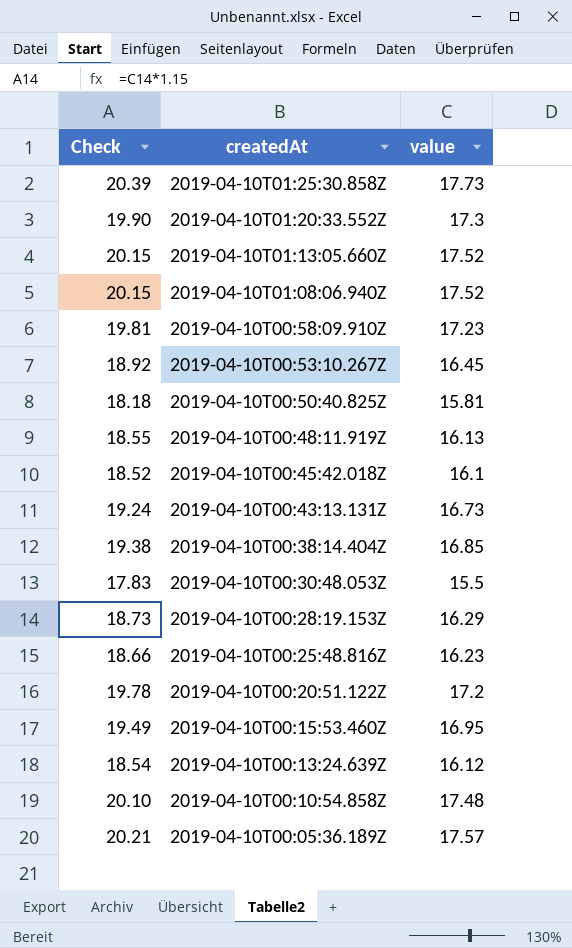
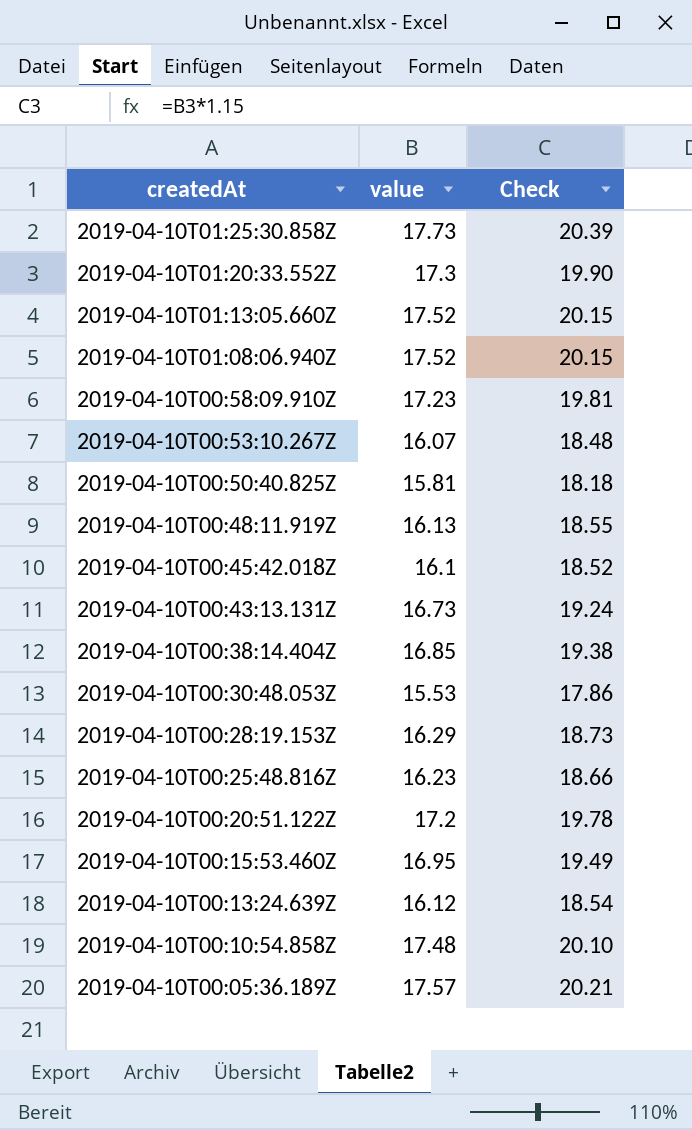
column Check | position: 1 -> 3
2019-04-10T00:53:10.267Z | value: 16.45 -> 16.07
2019-04-10T00:53:10.267Z | Check: 18.92 -> 18.48
2019-04-10T00:30:48.053Z | value: 15.5 -> 15.53
2019-04-10T00:30:48.053Z | Check: 17.83 -> 17.86

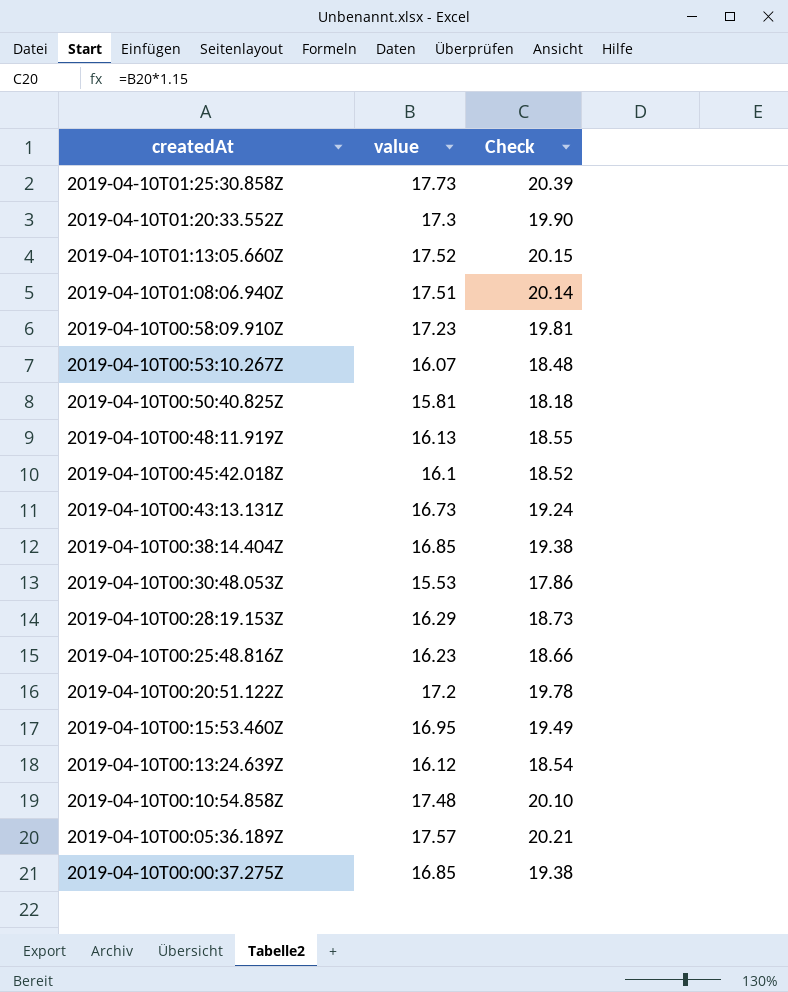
2019-04-10T01:08:06.940Z | value: 17.52 -> 17.51
2019-04-10T01:08:06.940Z | Check: 20.15 -> 20.14
row 2019-04-10T00:00:37.275Z: none -> 16.85 | 19.38

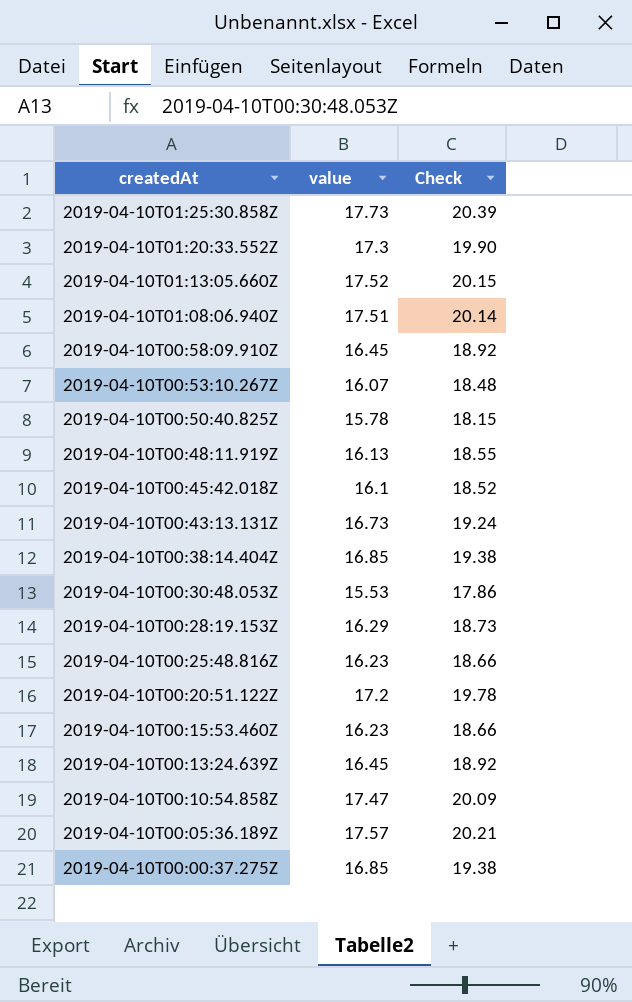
2019-04-10T00:58:09.910Z | value: 17.23 -> 16.45
2019-04-10T00:58:09.910Z | Check: 19.81 -> 18.92
2019-04-10T00:50:40.825Z | value: 15.81 -> 15.78
2019-04-10T00:50:40.825Z | Check: 18.18 -> 18.15
2019-04-10T00:15:53.460Z | value: 16.95 -> 16.23
2019-04-10T00:15:53.460Z | Check: 19.49 -> 18.66
2019-04-10T00:13:24.639Z | value: 16.12 -> 16.45
2019-04-10T00:13:24.639Z | Check: 18.54 -> 18.92
2019-04-10T00:10:54.858Z | value: 17.48 -> 17.47
2019-04-10T00:10:54.858Z | Check: 20.10 -> 20.09

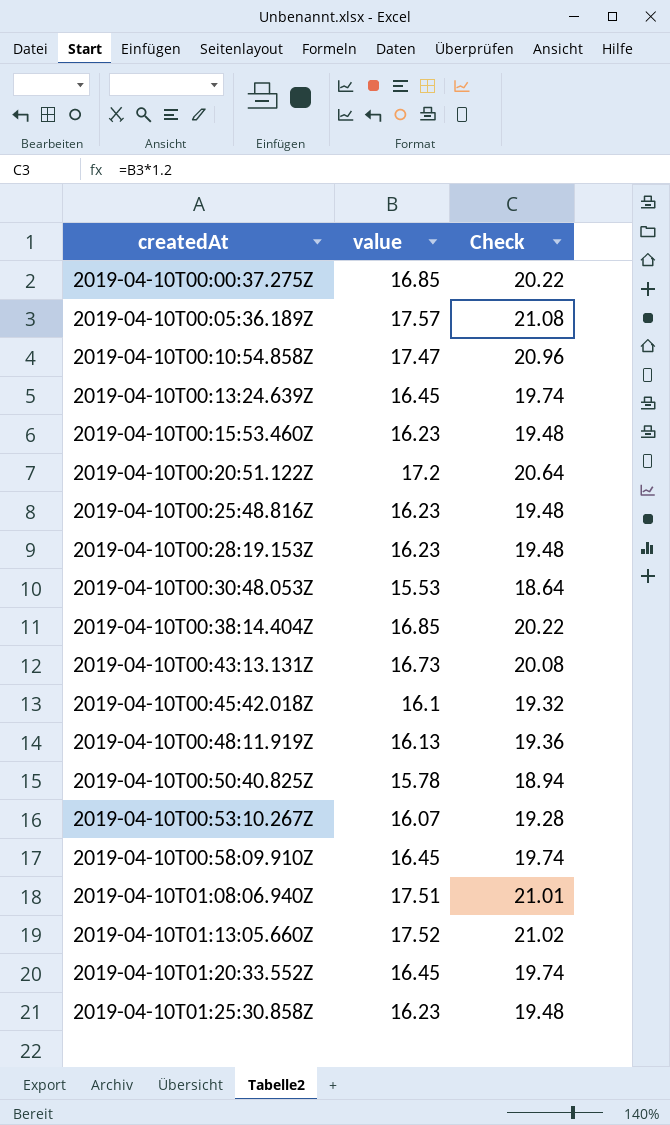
row order: createdAt descending -> createdAt ascending
column Check | formula: [value] * 1.15 -> [value] * 1.2
2019-04-10T00:28:19.153Z | value: 16.29 -> 16.23
2019-04-10T01:20:33.552Z | value: 17.3 -> 16.45
2019-04-10T01:25:30.858Z | value: 17.73 -> 16.23

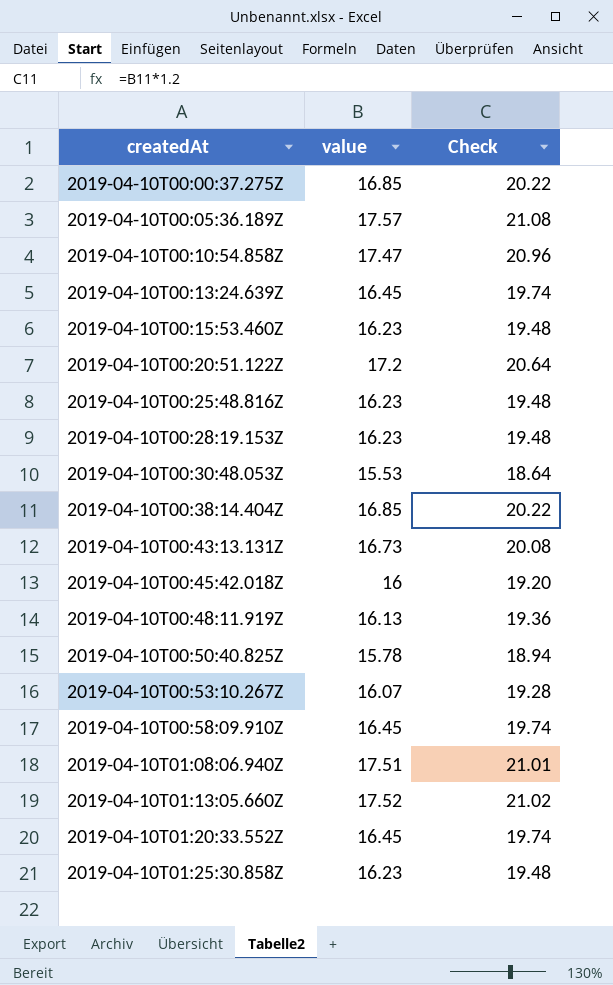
2019-04-10T00:45:42.018Z | value: 16.1 -> 16
2019-04-10T00:45:42.018Z | Check: 19.32 -> 19.20

